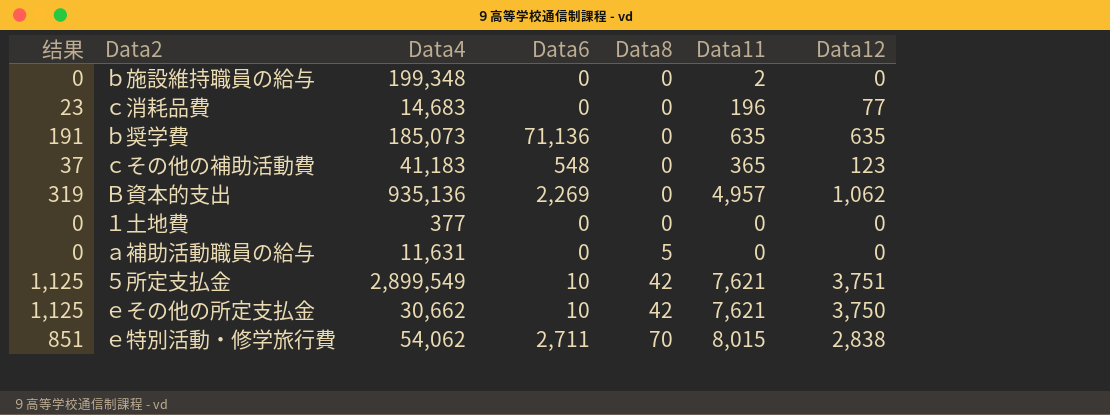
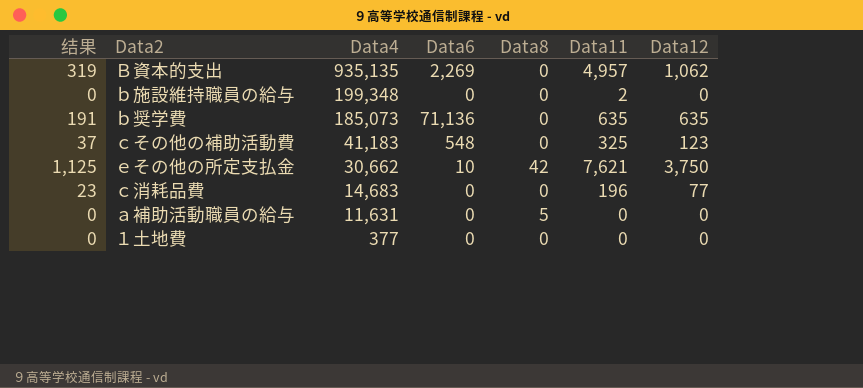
row order: Data8 ascending -> Data4 descending
row ５所定支払金: 1,125 | 2,899,549 | 10 | 42 | 7,621 | 3,751 -> none
row ｅ特別活動・修学旅行費: 851 | 54,062 | 2,711 | 70 | 8,015 | 2,838 -> none
Ｂ資本的支出 | Data4: 935,136 -> 935,135
ｃその他の補助活動費 | Data11: 365 -> 325

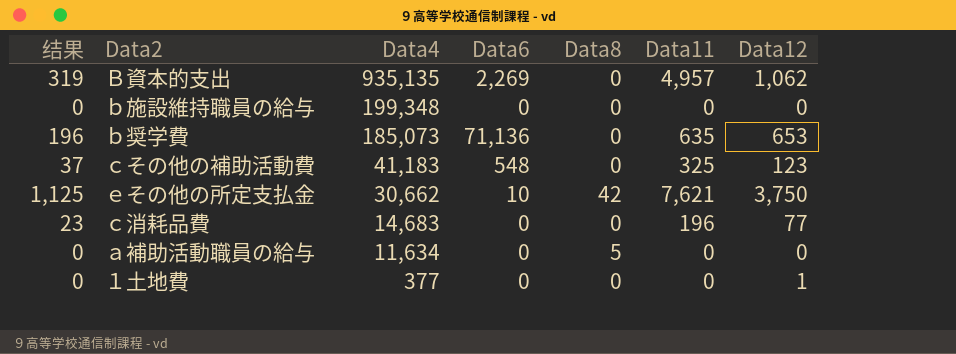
ｂ施設維持職員の給与 | Data11: 2 -> 0
ｂ奨学費 | 结果: 191 -> 196
ｂ奨学費 | Data12: 635 -> 653
ａ補助活動職員の給与 | Data4: 11,631 -> 11,634
１土地費 | Data12: 0 -> 1

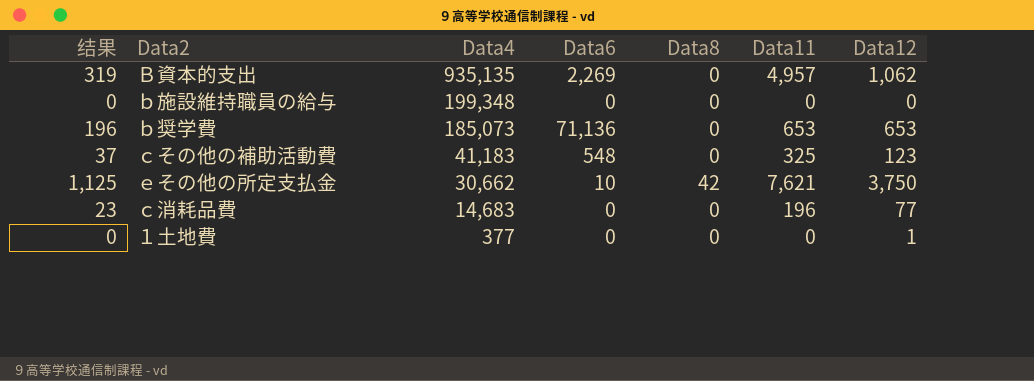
row ａ補助活動職員の給与: 0 | 11,634 | 0 | 5 | 0 | 0 -> none
ｂ奨学費 | Data11: 635 -> 653

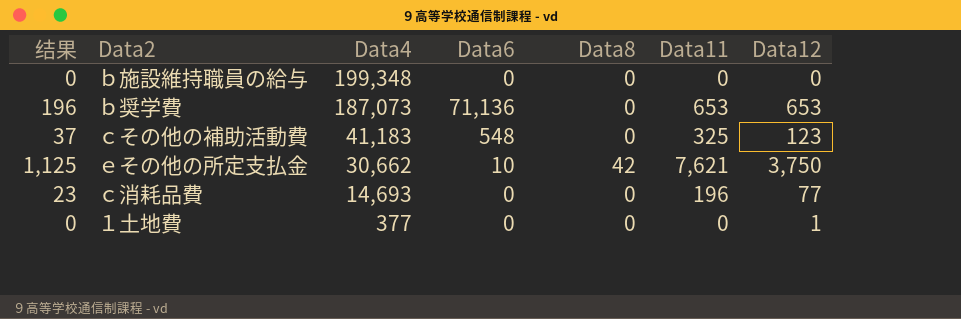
row Ｂ資本的支出: 319 | 935,135 | 2,269 | 0 | 4,957 | 1,062 -> none
ｂ奨学費 | Data4: 185,073 -> 187,073
ｃ消耗品費 | Data4: 14,683 -> 14,693

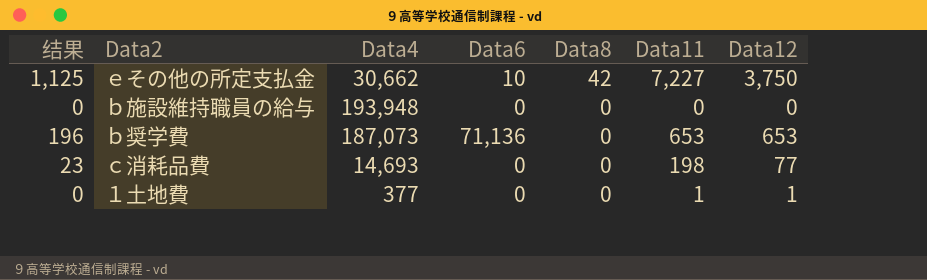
row order: Data4 descending -> Data8 descending
row ｃその他の補助活動費: 37 | 41,183 | 548 | 0 | 325 | 123 -> none
ｅその他の所定支払金 | Data11: 7,621 -> 7,227
ｂ施設維持職員の給与 | Data4: 199,348 -> 193,948
ｃ消耗品費 | Data11: 196 -> 198
１土地費 | Data11: 0 -> 1

